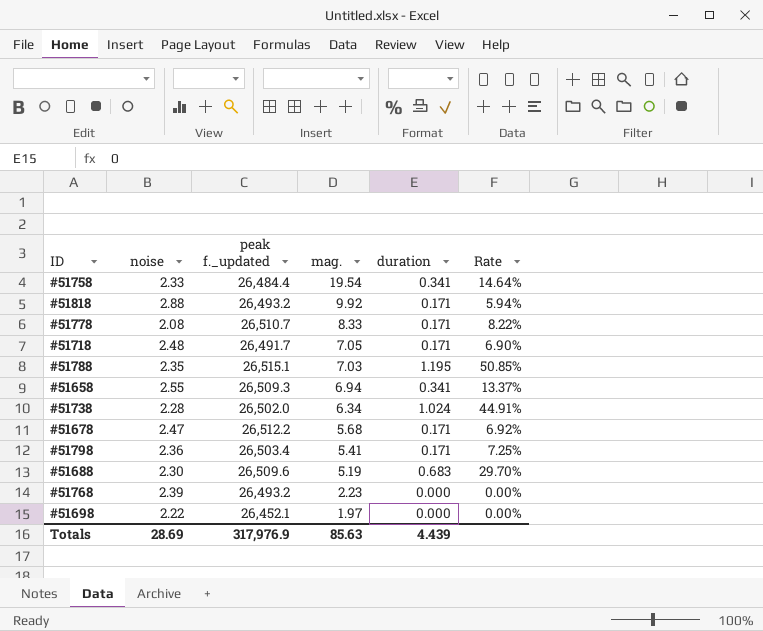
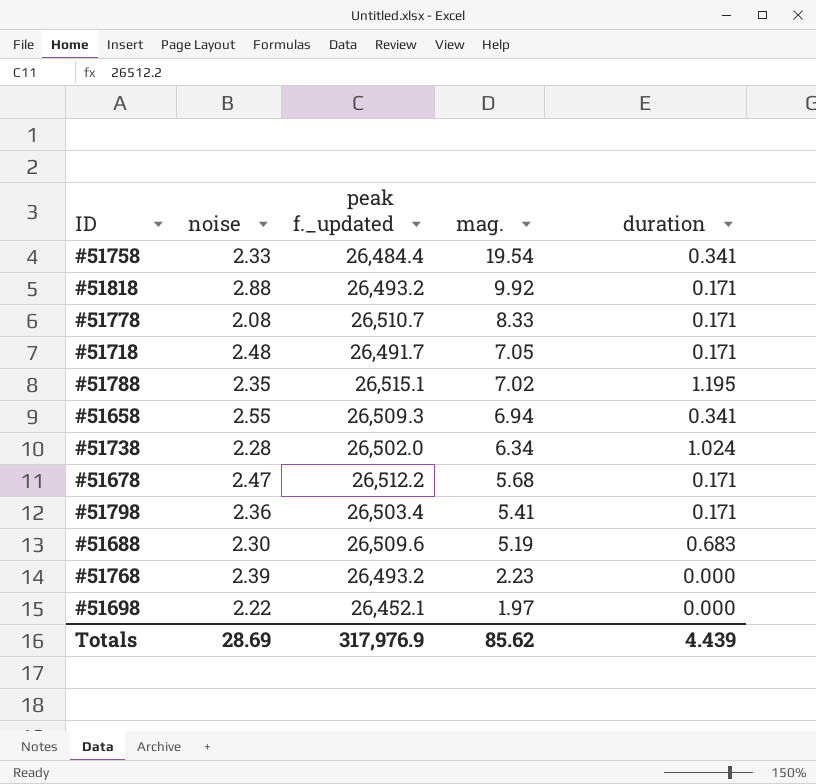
column Rate | formula: [duration] / [noise] -> none
#51788 | mag.: 7.03 -> 7.02
Totals | mag.: 85.63 -> 85.62

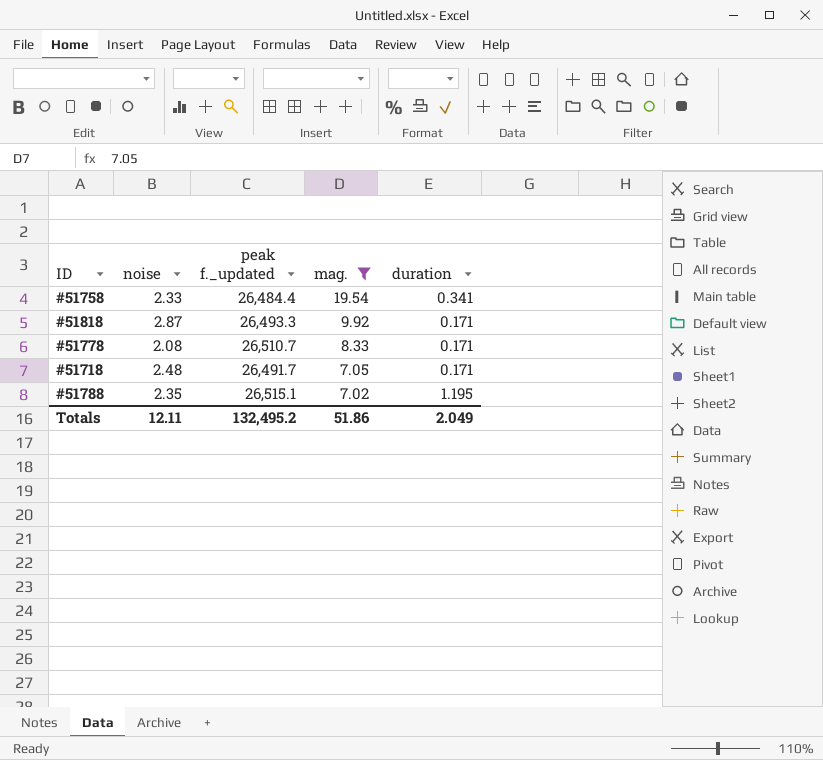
filter: none -> mag. >= 7.02
#51818 | noise: 2.88 -> 2.87
#51818 | peak f._updated: 26,493.2 -> 26,493.3
Totals | noise: 28.69 -> 12.11
Totals | peak f._updated: 317,976.9 -> 132,495.2
Totals | mag.: 85.62 -> 51.86
Totals | duration: 4.439 -> 2.049

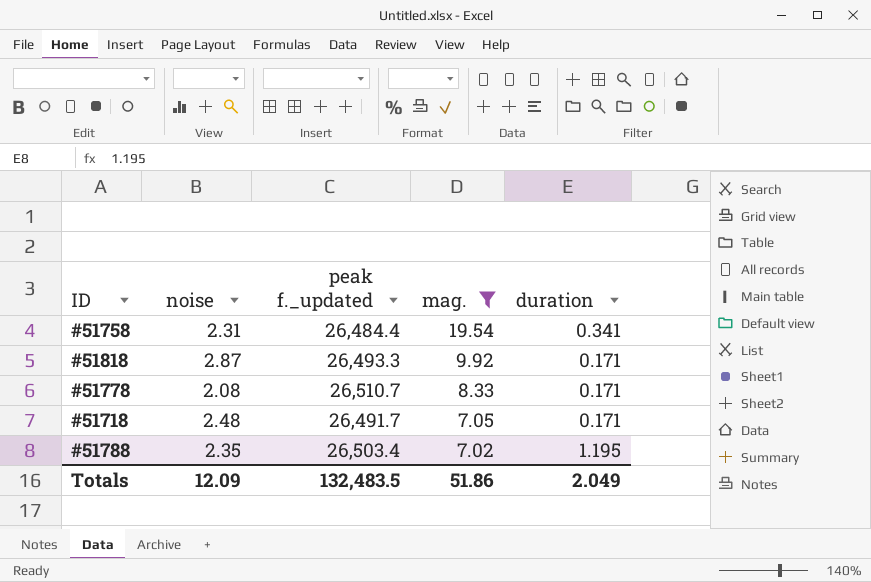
#51758 | noise: 2.33 -> 2.31
#51788 | peak f._updated: 26,515.1 -> 26,503.4
Totals | noise: 12.11 -> 12.09
Totals | peak f._updated: 132,495.2 -> 132,483.5

